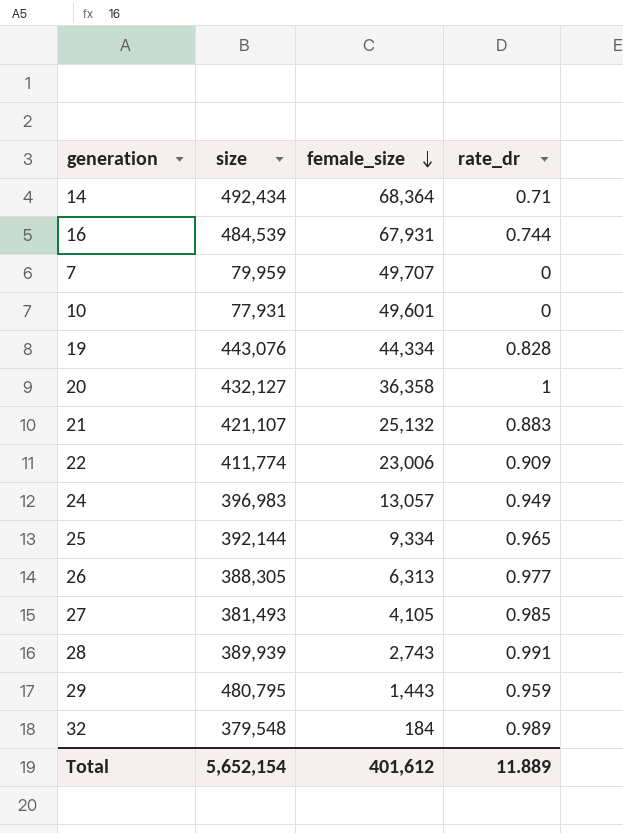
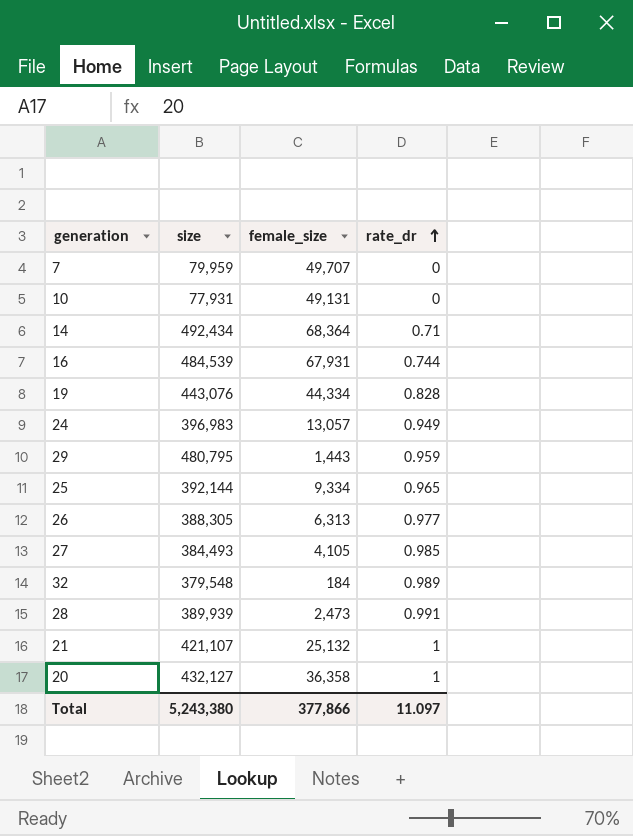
row order: female_size descending -> rate_dr ascending
row 22: 411,774 | 23,006 | 0.909 -> none
10 | female_size: 49,601 -> 49,131
27 | size: 381,493 -> 384,493
28 | female_size: 2,743 -> 2,473
21 | rate_dr: 0.883 -> 1
Total | size: 5,652,154 -> 5,243,380
Total | female_size: 401,612 -> 377,866
Total | rate_dr: 11.889 -> 11.097

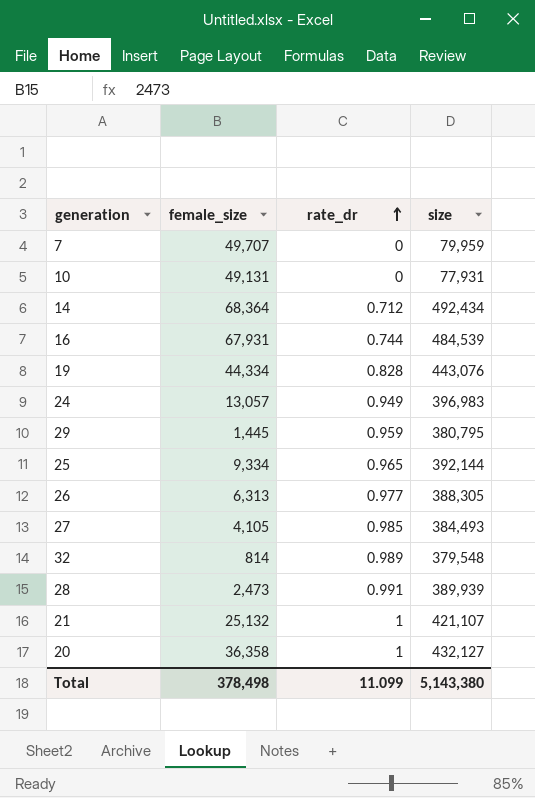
column size | position: 2 -> 4
14 | rate_dr: 0.71 -> 0.712
29 | female_size: 1,443 -> 1,445
29 | size: 480,795 -> 380,795
32 | female_size: 184 -> 814
Total | female_size: 377,866 -> 378,498
Total | rate_dr: 11.097 -> 11.099
Total | size: 5,243,380 -> 5,143,380

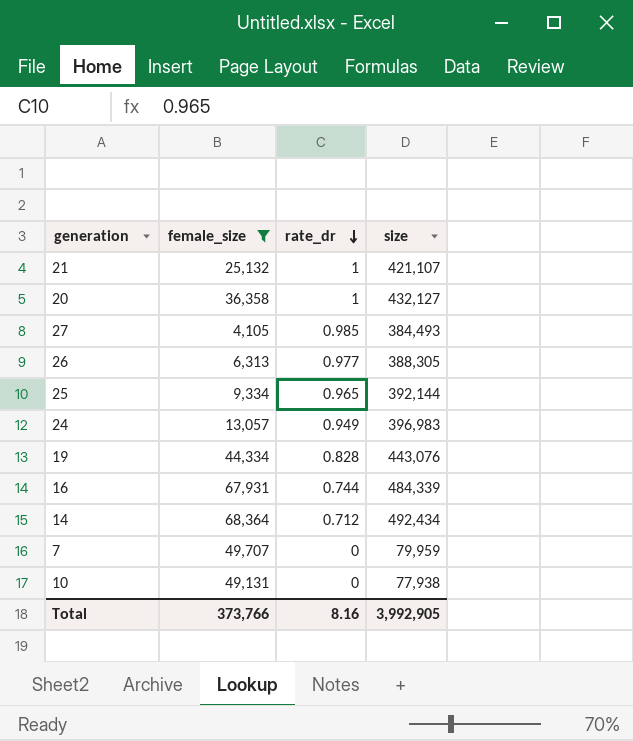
filter: none -> female_size >= 4,105
row order: rate_dr ascending -> rate_dr descending
16 | size: 484,539 -> 484,339
10 | size: 77,931 -> 77,938
Total | female_size: 378,498 -> 373,766
Total | rate_dr: 11.099 -> 8.16
Total | size: 5,143,380 -> 3,992,905

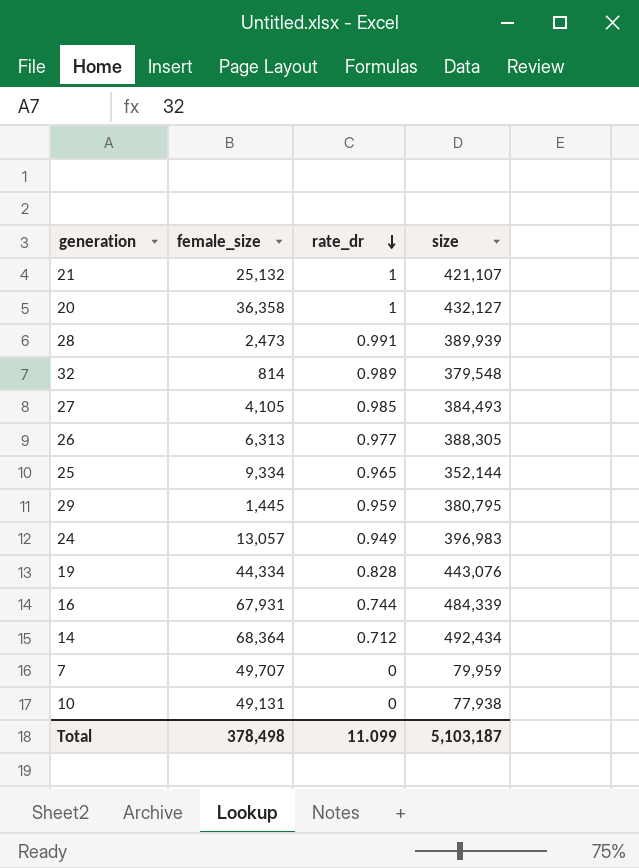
filter: female_size >= 4,105 -> none
25 | size: 392,144 -> 352,144
Total | female_size: 373,766 -> 378,498
Total | rate_dr: 8.16 -> 11.099
Total | size: 3,992,905 -> 5,103,187

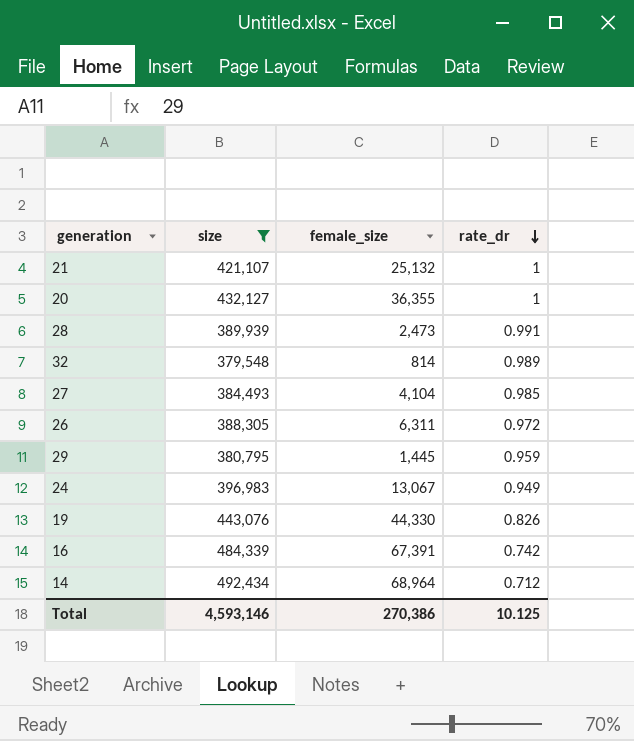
filter: none -> size >= 379,548
column size | position: 4 -> 2
20 | female_size: 36,358 -> 36,355
27 | female_size: 4,105 -> 4,104
26 | female_size: 6,313 -> 6,311
26 | rate_dr: 0.977 -> 0.972
24 | female_size: 13,057 -> 13,067
19 | female_size: 44,334 -> 44,330
19 | rate_dr: 0.828 -> 0.826
16 | female_size: 67,931 -> 67,391
16 | rate_dr: 0.744 -> 0.742
14 | female_size: 68,364 -> 68,964
Total | size: 5,103,187 -> 4,593,146
Total | female_size: 378,498 -> 270,386
Total | rate_dr: 11.099 -> 10.125

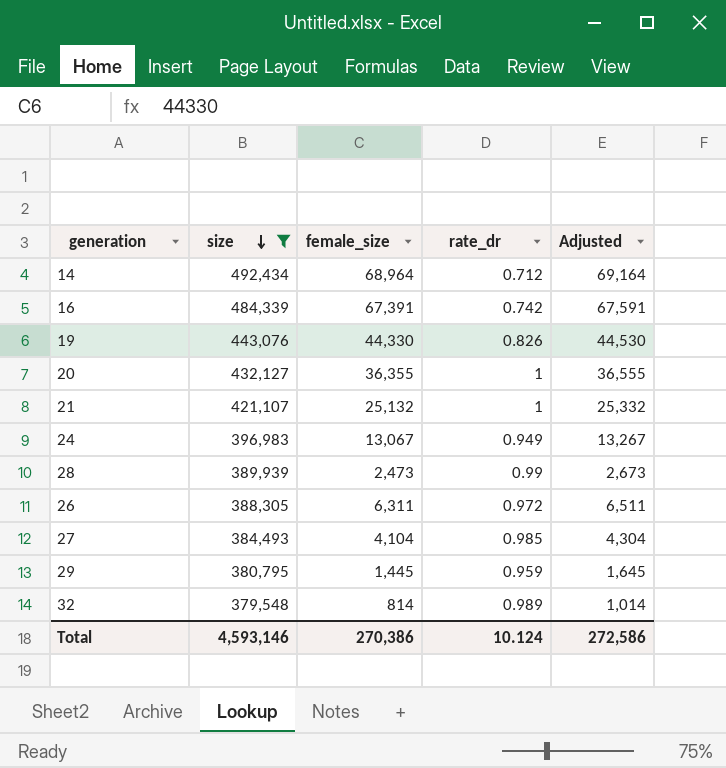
row order: rate_dr descending -> size descending
column Adjusted | formula: none -> [female_size] + 200
28 | rate_dr: 0.991 -> 0.99
Total | rate_dr: 10.125 -> 10.124

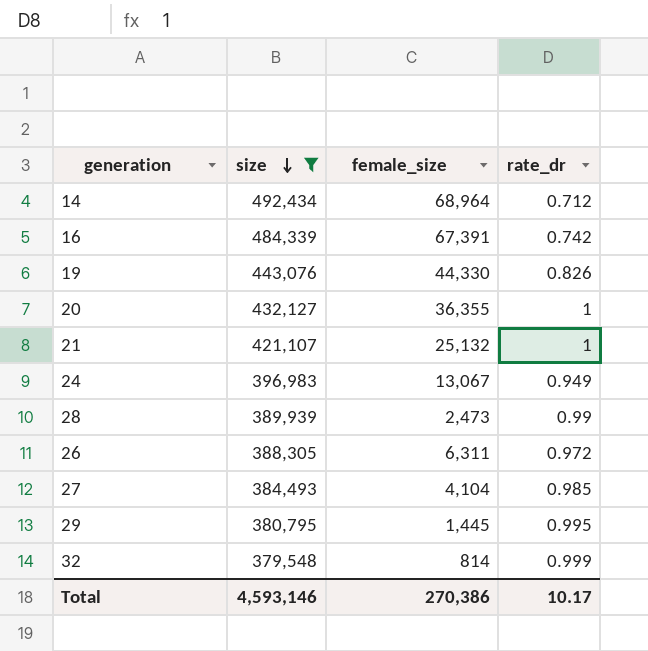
column Adjusted | formula: [female_size] + 200 -> none
29 | rate_dr: 0.959 -> 0.995
32 | rate_dr: 0.989 -> 0.999
Total | rate_dr: 10.124 -> 10.17

